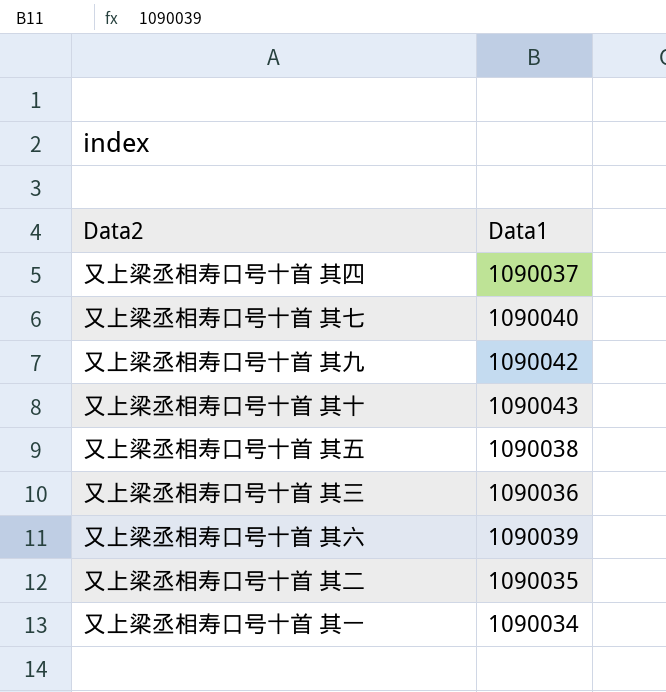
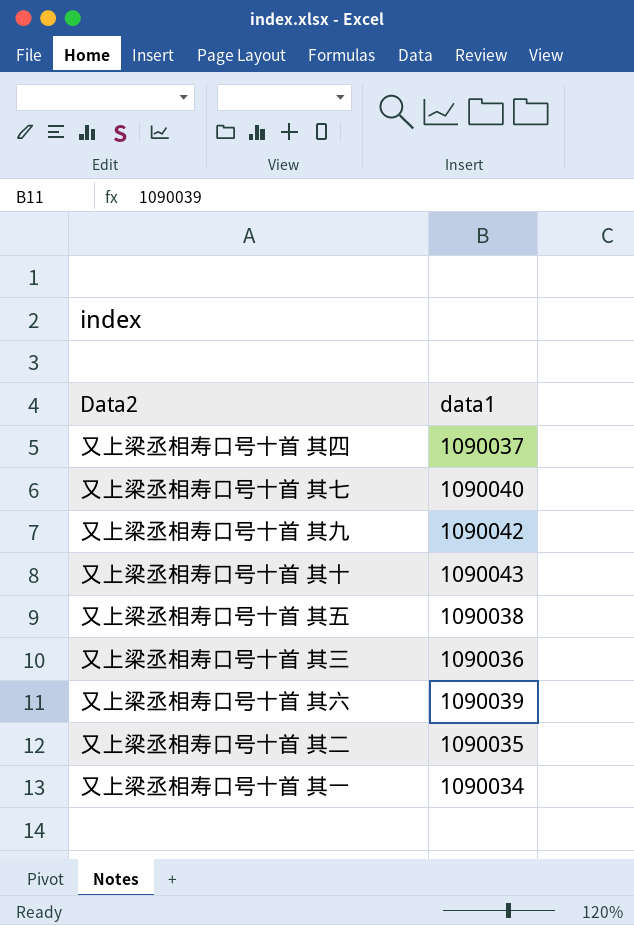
column name: Data1 -> data1

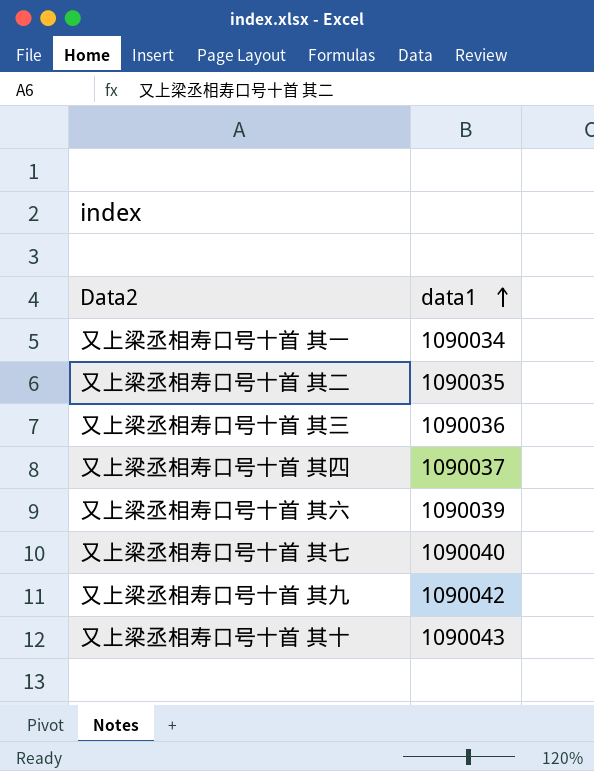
row order: none -> data1 ascending
row 又上梁丞相寿口号十首 其五: 1090038 -> none

